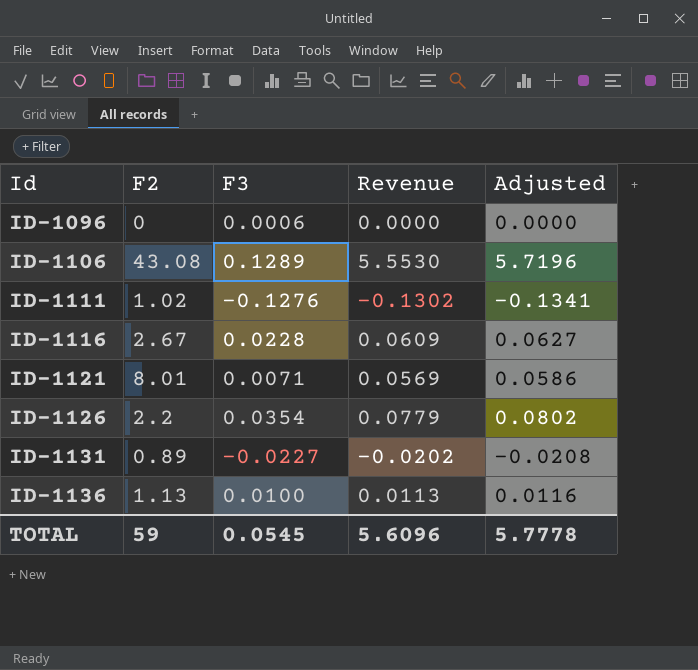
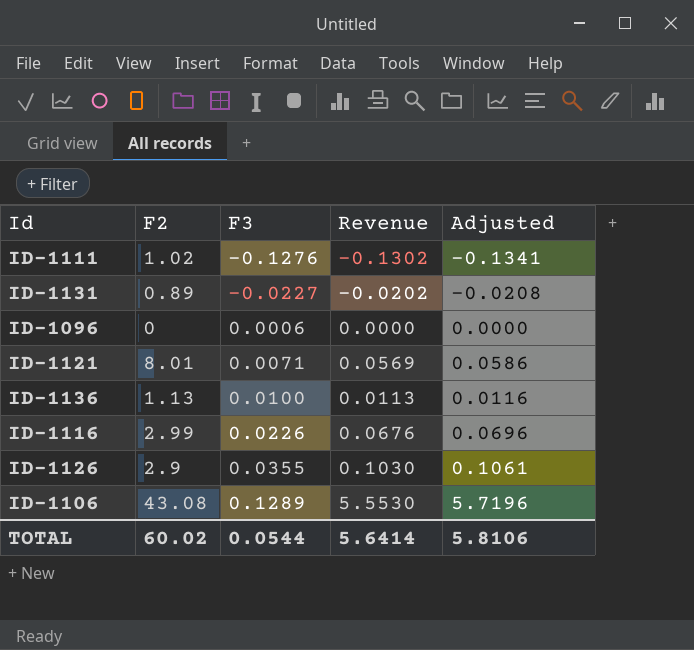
row order: Id ascending -> F3 ascending
ID-1116 | F2: 2.67 -> 2.99
ID-1116 | F3: 0.0228 -> 0.0226
ID-1116 | Revenue: 0.0609 -> 0.0676
ID-1116 | Adjusted: 0.0627 -> 0.0696
ID-1126 | F2: 2.2 -> 2.9
ID-1126 | F3: 0.0354 -> 0.0355
ID-1126 | Revenue: 0.0779 -> 0.1030
ID-1126 | Adjusted: 0.0802 -> 0.1061
TOTAL | F2: 59 -> 60.02
TOTAL | F3: 0.0545 -> 0.0544
TOTAL | Revenue: 5.6096 -> 5.6414
TOTAL | Adjusted: 5.7778 -> 5.8106

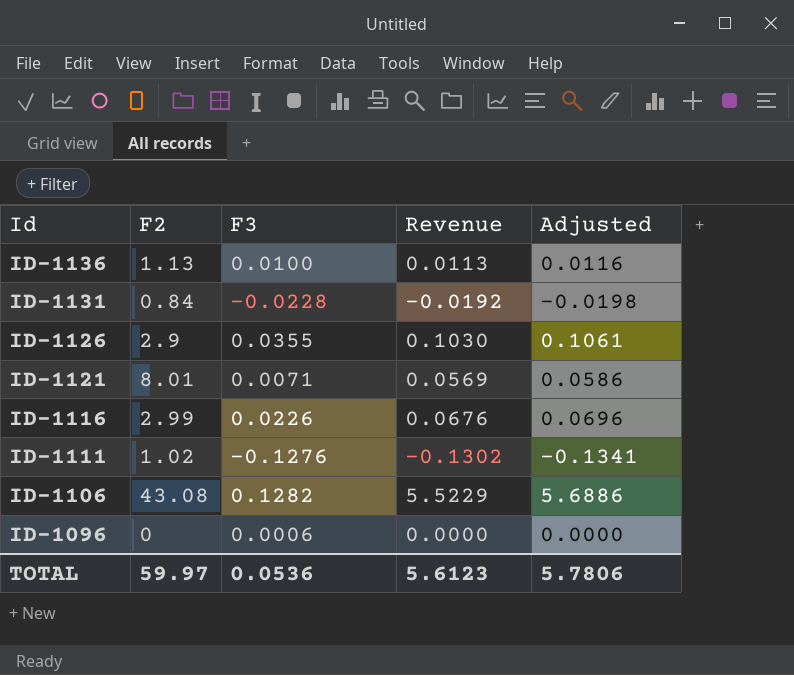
row order: F3 ascending -> Id descending
ID-1131 | F2: 0.89 -> 0.84
ID-1131 | F3: -0.0227 -> -0.0228
ID-1131 | Revenue: -0.0202 -> -0.0192
ID-1131 | Adjusted: -0.0208 -> -0.0198
ID-1106 | F3: 0.1289 -> 0.1282
ID-1106 | Revenue: 5.5530 -> 5.5229
ID-1106 | Adjusted: 5.7196 -> 5.6886
TOTAL | F2: 60.02 -> 59.97
TOTAL | F3: 0.0544 -> 0.0536
TOTAL | Revenue: 5.6414 -> 5.6123
TOTAL | Adjusted: 5.8106 -> 5.7806

